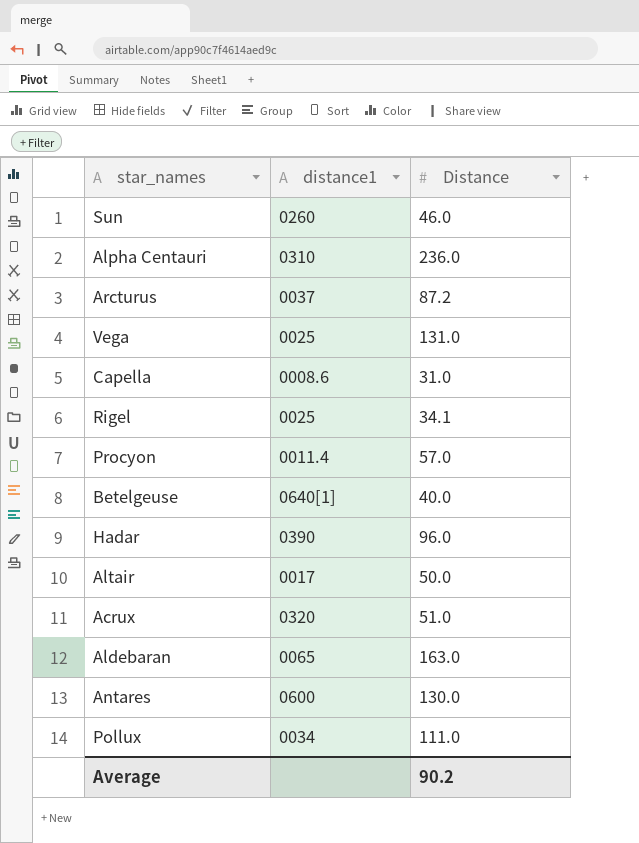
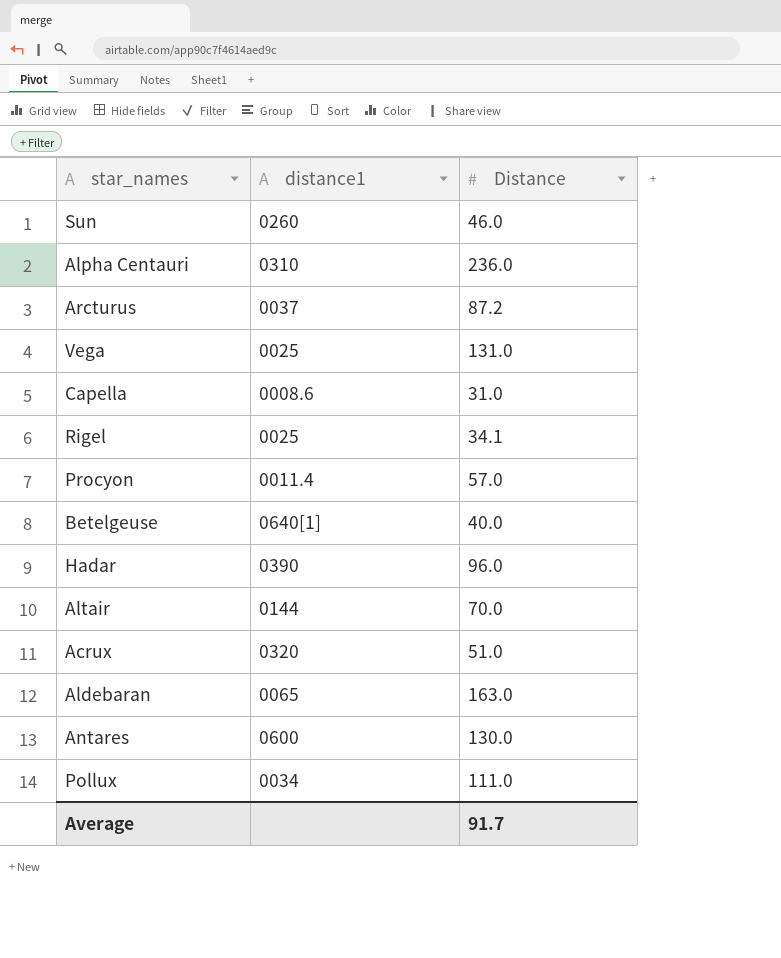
Altair | distance1: 0017 -> 0144
Altair | Distance: 50.0 -> 70.0
Average | Distance: 90.2 -> 91.7

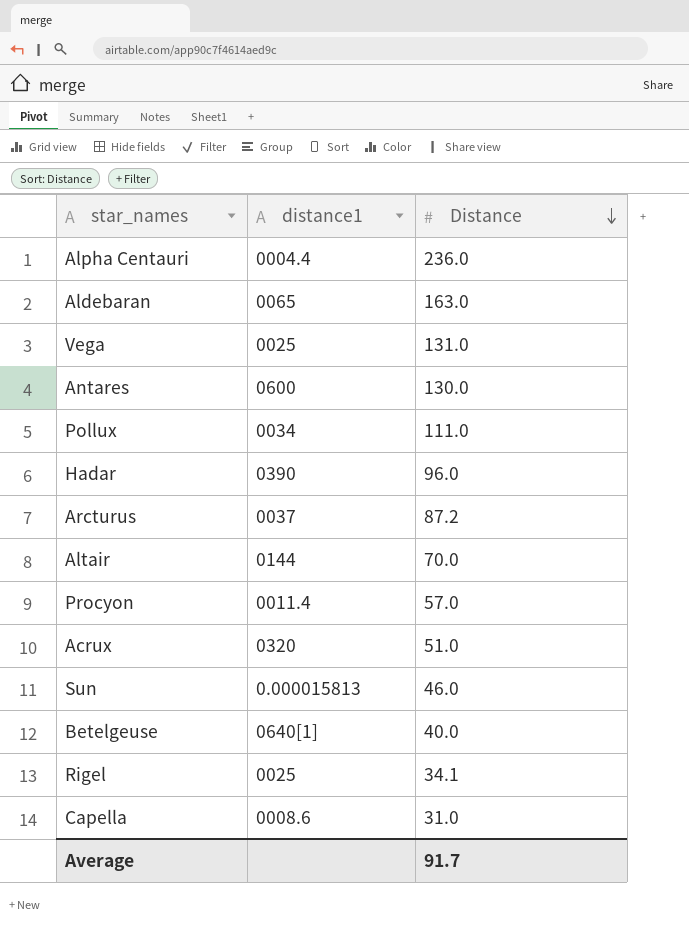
row order: none -> Distance descending
Alpha Centauri | distance1: 0310 -> 0004.4
Sun | distance1: 0260 -> 0.000015813

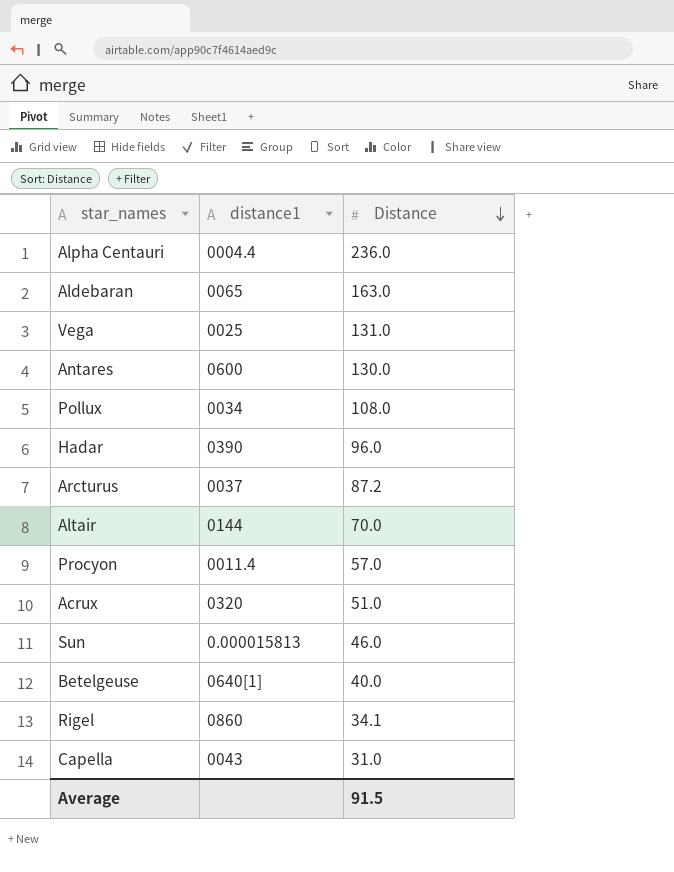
Pollux | Distance: 111.0 -> 108.0
Rigel | distance1: 0025 -> 0860
Capella | distance1: 0008.6 -> 0043
Average | Distance: 91.7 -> 91.5

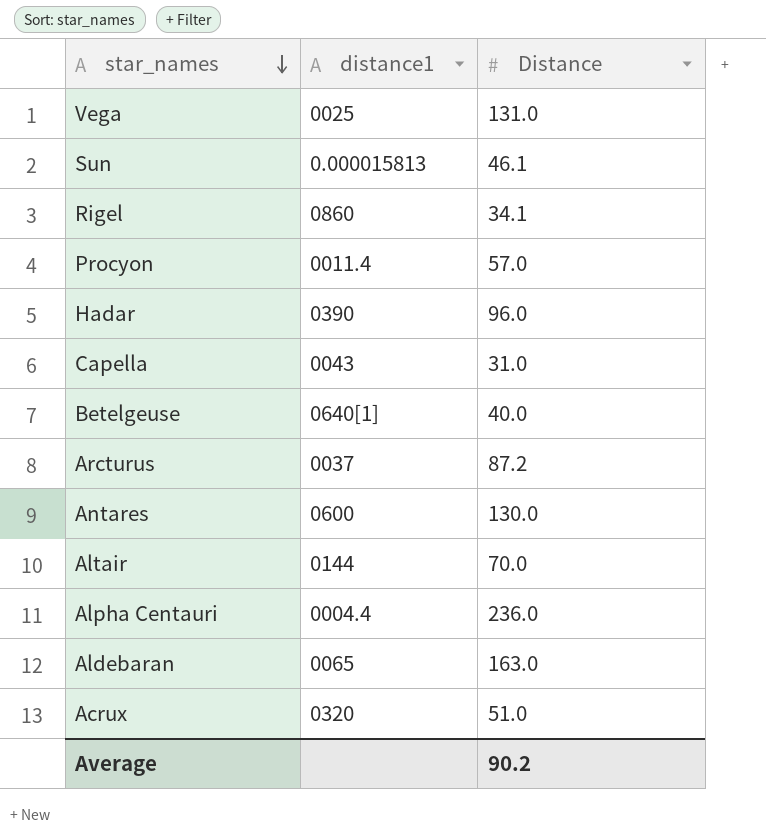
row order: Distance descending -> star_names descending
row Pollux: 0034 | 108.0 -> none
Sun | Distance: 46.0 -> 46.1
Average | Distance: 91.5 -> 90.2

